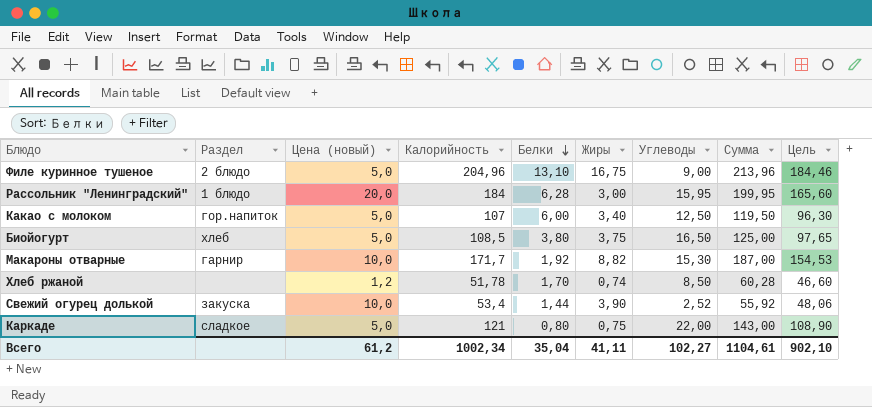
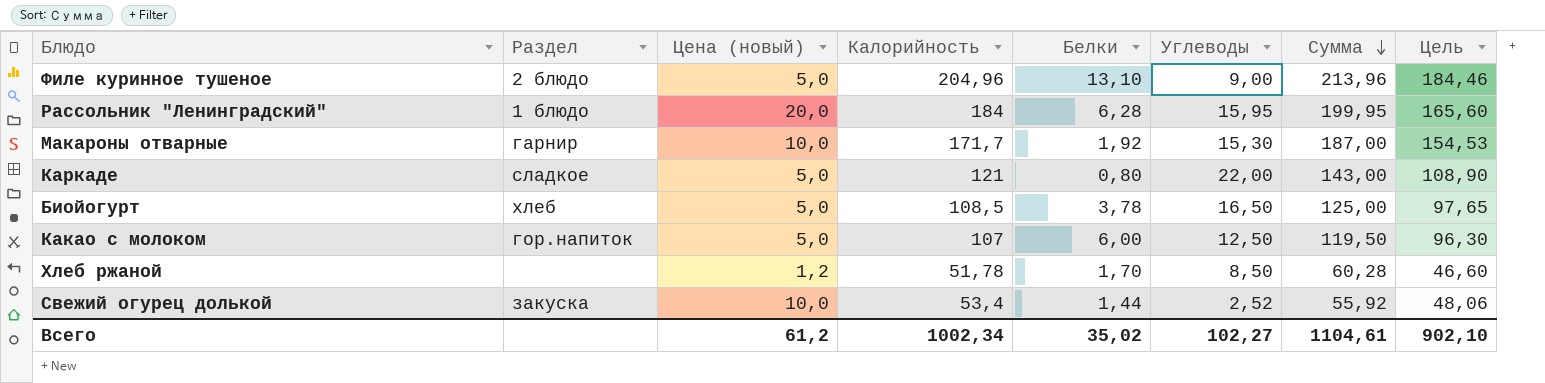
row order: Белки descending -> Сумма descending
column Жиры | position: 6 -> none
Биойогурт | Белки: 3,80 -> 3,78
Всего | Белки: 35,04 -> 35,02

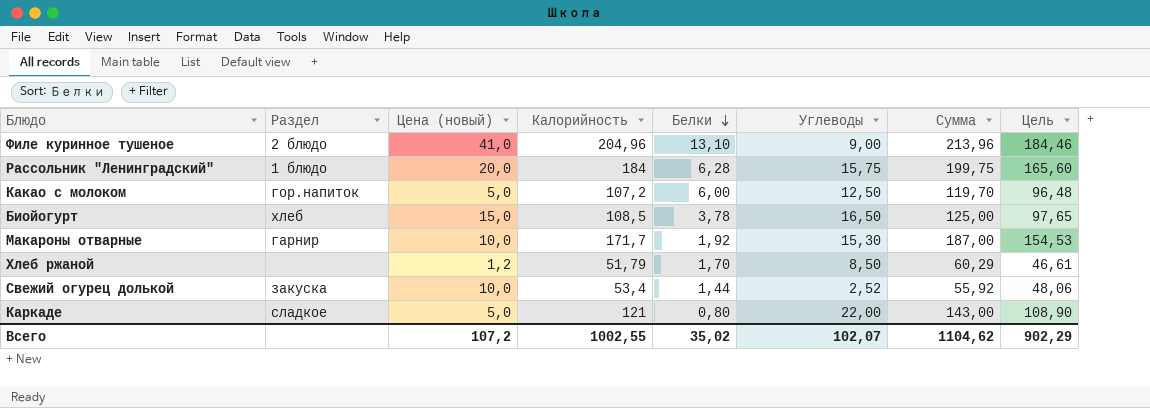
row order: Сумма descending -> Белки descending
Филе куринное тушеное | Цена (новый): 5,0 -> 41,0
Рассольник "Ленинградский" | Углеводы: 15,95 -> 15,75
Рассольник "Ленинградский" | Сумма: 199,95 -> 199,75
Какао с молоком | Калорийность: 107 -> 107,2
Какао с молоком | Сумма: 119,50 -> 119,70
Какао с молоком | Цель: 96,30 -> 96,48
Биойогурт | Цена (новый): 5,0 -> 15,0
Хлеб ржаной | Калорийность: 51,78 -> 51,79
Хлеб ржаной | Сумма: 60,28 -> 60,29
Хлеб ржаной | Цель: 46,60 -> 46,61
Всего | Цена (новый): 61,2 -> 107,2
Всего | Калорийность: 1002,34 -> 1002,55
Всего | Углеводы: 102,27 -> 102,07
Всего | Сумма: 1104,61 -> 1104,62
Всего | Цель: 902,10 -> 902,29

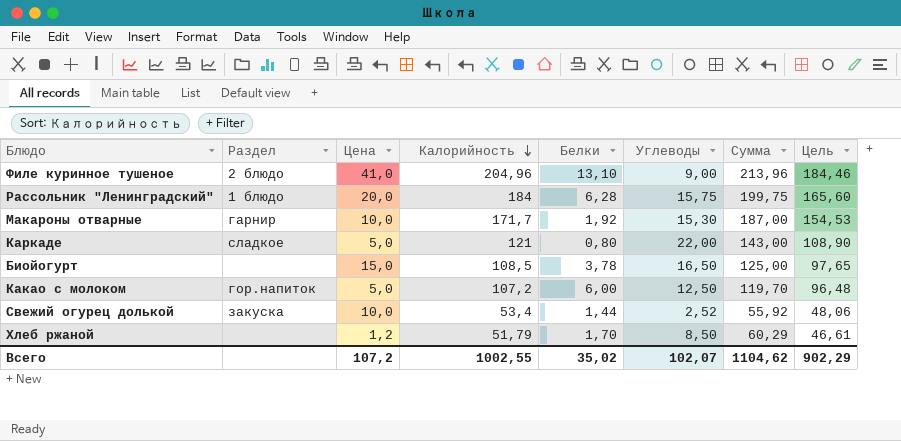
row order: Белки descending -> Калорийность descending
column name: Цена (новый) -> Цена
Биойогурт | Раздел: хлеб -> none

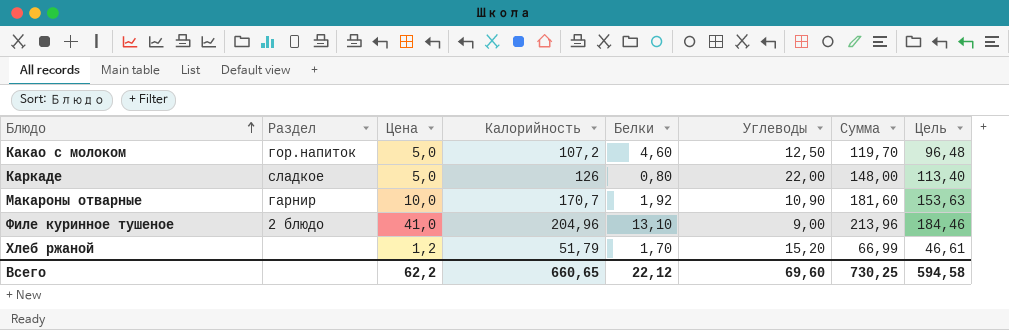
row order: Калорийность descending -> Блюдо ascending
row Рассольник "Ленинградский": 1 блюдо | 20,0 | 184 | 6,28 | 15,75 | 199,75 | 165,60 -> none
row Биойогурт: none | 15,0 | 108,5 | 3,78 | 16,50 | 125,00 | 97,65 -> none
row Свежий огурец долькой: закуска | 10,0 | 53,4 | 1,44 | 2,52 | 55,92 | 48,06 -> none
Какао с молоком | Белки: 6,00 -> 4,60
Каркаде | Калорийность: 121 -> 126
Каркаде | Сумма: 143,00 -> 148,00
Каркаде | Цель: 108,90 -> 113,40
Макароны отварные | Калорийность: 171,7 -> 170,7
Макароны отварные | Углеводы: 15,30 -> 10,90
Макароны отварные | Сумма: 187,00 -> 181,60
Макароны отварные | Цель: 154,53 -> 153,63
Хлеб ржаной | Углеводы: 8,50 -> 15,20
Хлеб ржаной | Сумма: 60,29 -> 66,99
Всего | Цена: 107,2 -> 62,2
Всего | Калорийность: 1002,55 -> 660,65
Всего | Белки: 35,02 -> 22,12
Всего | Углеводы: 102,07 -> 69,60
Всего | Сумма: 1104,62 -> 730,25
Всего | Цель: 902,29 -> 594,58

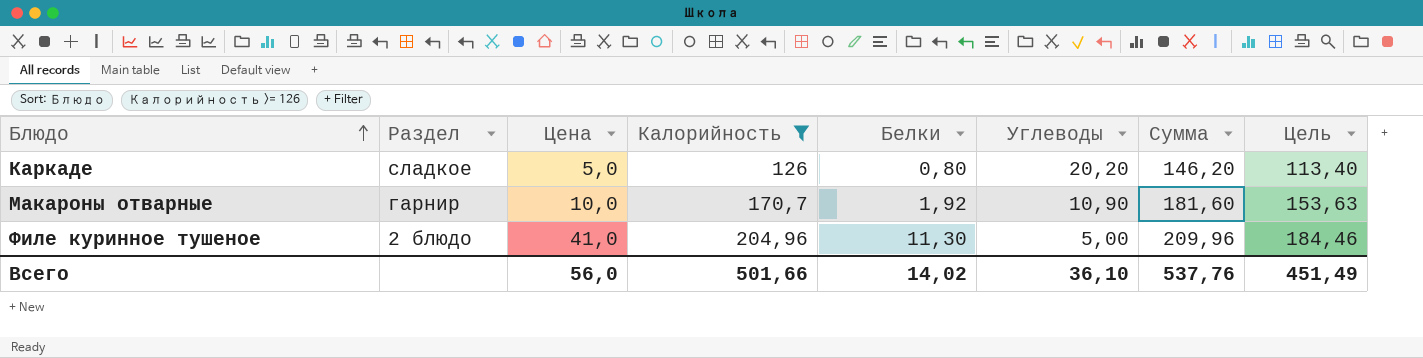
filter: none -> Калорийность >= 126
Каркаде | Углеводы: 22,00 -> 20,20
Каркаде | Сумма: 148,00 -> 146,20
Филе куринное тушеное | Белки: 13,10 -> 11,30
Филе куринное тушеное | Углеводы: 9,00 -> 5,00
Филе куринное тушеное | Сумма: 213,96 -> 209,96
Всего | Цена: 62,2 -> 56,0
Всего | Калорийность: 660,65 -> 501,66
Всего | Белки: 22,12 -> 14,02
Всего | Углеводы: 69,60 -> 36,10
Всего | Сумма: 730,25 -> 537,76
Всего | Цель: 594,58 -> 451,49

